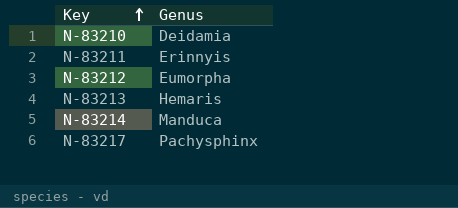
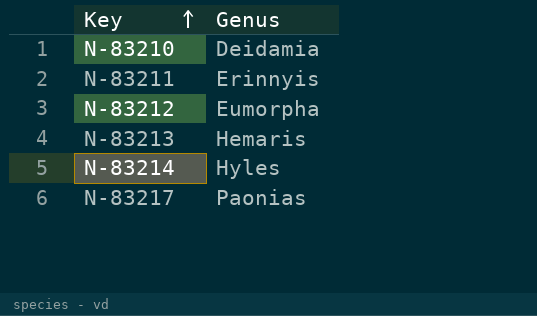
N-83214 | Genus: Manduca -> Hyles
N-83217 | Genus: Pachysphinx -> Paonias

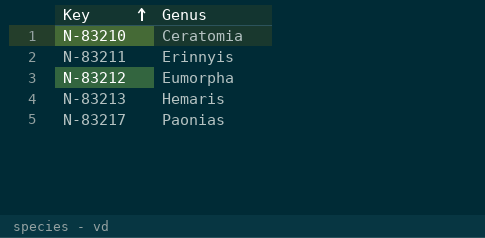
row N-83214: Hyles -> none
N-83210 | Genus: Deidamia -> Ceratomia

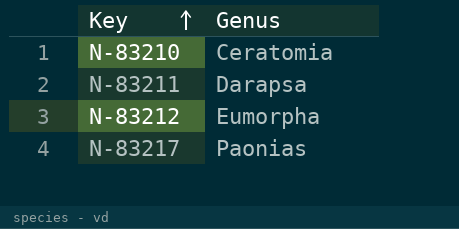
row N-83213: Hemaris -> none
N-83211 | Genus: Erinnyis -> Darapsa

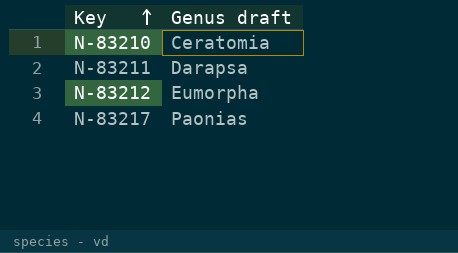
column name: Genus -> Genus draft

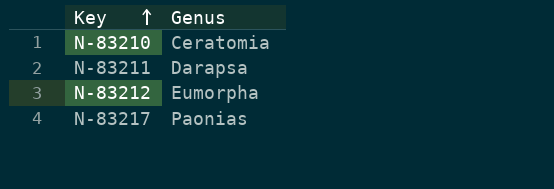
column name: Genus draft -> Genus

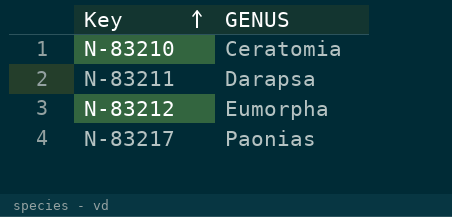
column name: Genus -> GENUS

